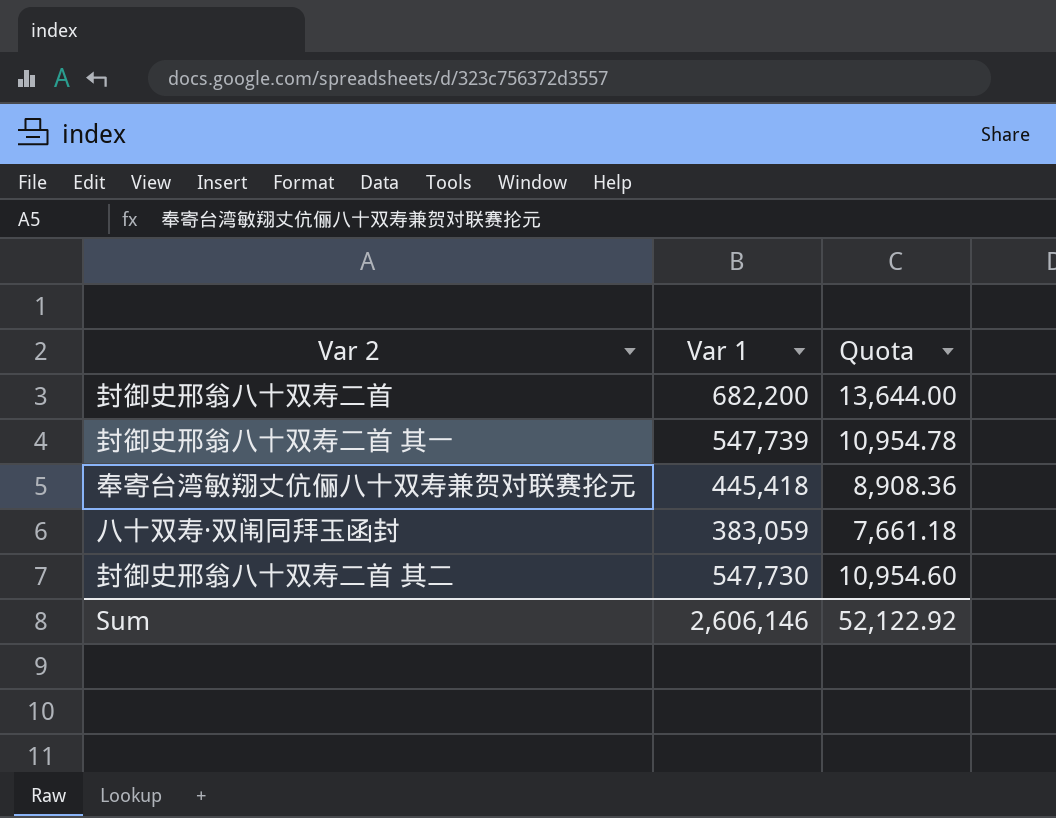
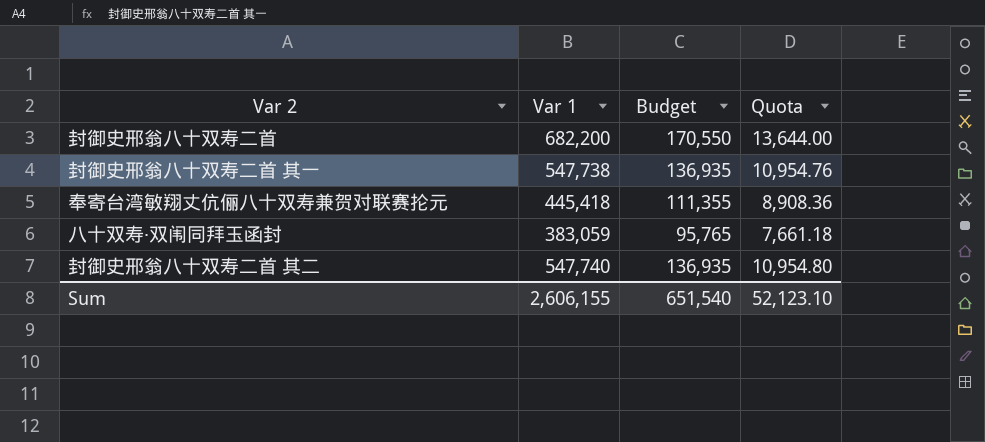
column Budget | formula: none -> [Var 1] * 0.25
封御史邢翁八十双寿二首 其一 | Var 1: 547,739 -> 547,738
封御史邢翁八十双寿二首 其一 | Quota: 10,954.78 -> 10,954.76
封御史邢翁八十双寿二首 其二 | Var 1: 547,730 -> 547,740
封御史邢翁八十双寿二首 其二 | Quota: 10,954.60 -> 10,954.80
Sum | Var 1: 2,606,146 -> 2,606,155
Sum | Quota: 52,122.92 -> 52,123.10

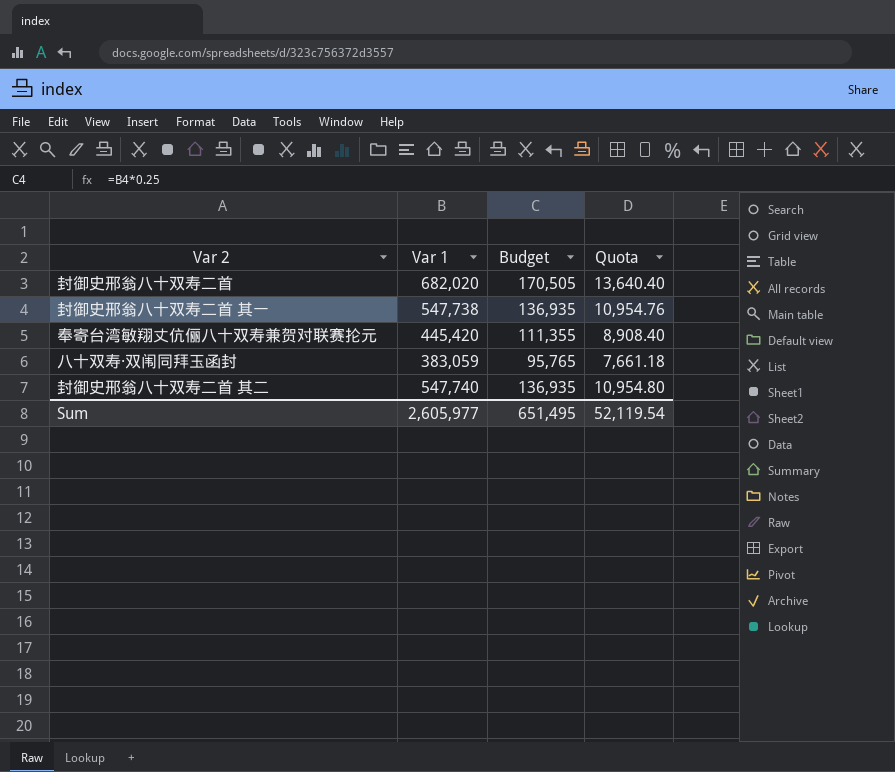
封御史邢翁八十双寿二首 | Var 1: 682,200 -> 682,020
封御史邢翁八十双寿二首 | Budget: 170,550 -> 170,505
封御史邢翁八十双寿二首 | Quota: 13,644.00 -> 13,640.40
奉寄台湾敏翔丈伉俪八十双寿兼贺对联赛抡元 | Var 1: 445,418 -> 445,420
奉寄台湾敏翔丈伉俪八十双寿兼贺对联赛抡元 | Quota: 8,908.36 -> 8,908.40
Sum | Var 1: 2,606,155 -> 2,605,977
Sum | Budget: 651,540 -> 651,495
Sum | Quota: 52,123.10 -> 52,119.54

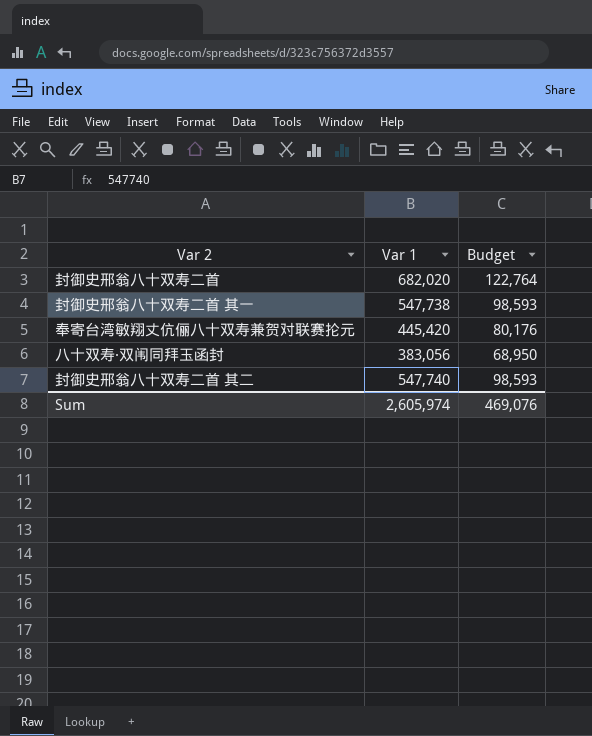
column Quota | formula: [Var 1] * 0.02 -> none
column Budget | formula: [Var 1] * 0.25 -> [Var 1] * 0.18
八十双寿·双闱同拜玉函封 | Var 1: 383,059 -> 383,056
Sum | Var 1: 2,605,977 -> 2,605,974
Sum | Budget: 651,495 -> 469,076

